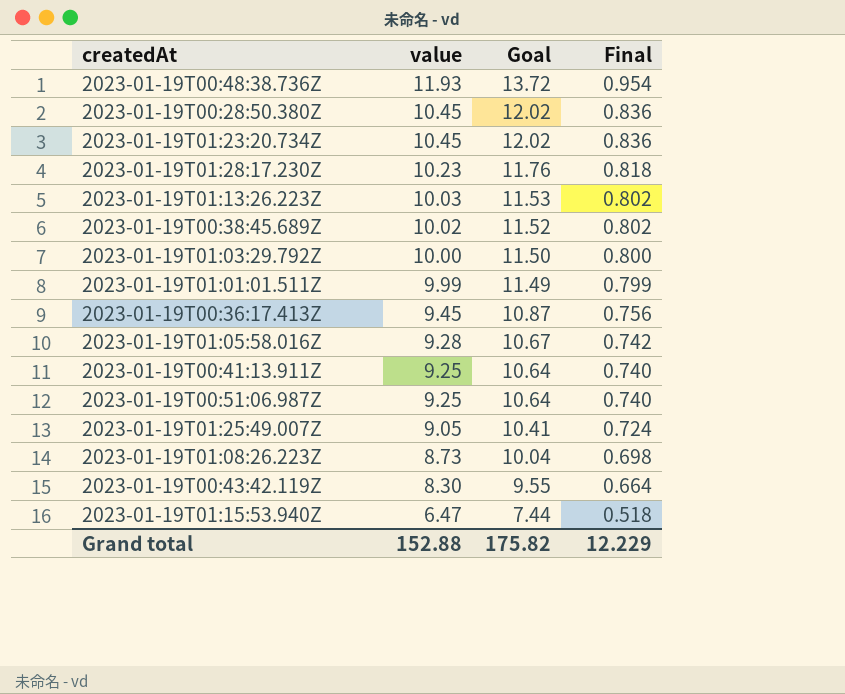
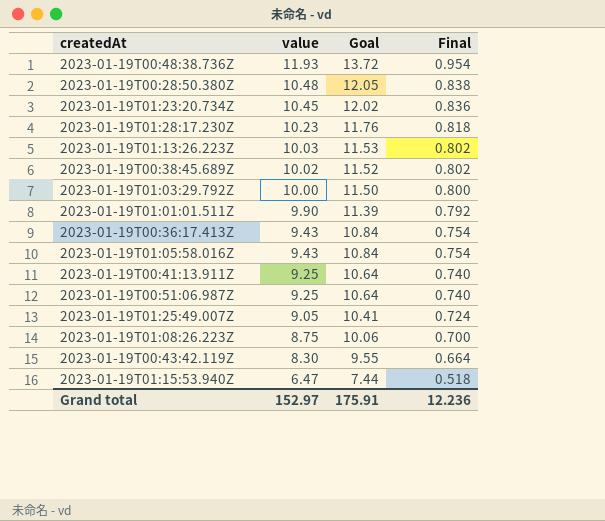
2023-01-19T00:28:50.380Z | value: 10.45 -> 10.48
2023-01-19T00:28:50.380Z | Goal: 12.02 -> 12.05
2023-01-19T00:28:50.380Z | Final: 0.836 -> 0.838
2023-01-19T01:01:01.511Z | value: 9.99 -> 9.90
2023-01-19T01:01:01.511Z | Goal: 11.49 -> 11.39
2023-01-19T01:01:01.511Z | Final: 0.799 -> 0.792
2023-01-19T00:36:17.413Z | value: 9.45 -> 9.43
2023-01-19T00:36:17.413Z | Goal: 10.87 -> 10.84
2023-01-19T00:36:17.413Z | Final: 0.756 -> 0.754
2023-01-19T01:05:58.016Z | value: 9.28 -> 9.43
2023-01-19T01:05:58.016Z | Goal: 10.67 -> 10.84
2023-01-19T01:05:58.016Z | Final: 0.742 -> 0.754
2023-01-19T01:08:26.223Z | value: 8.73 -> 8.75
2023-01-19T01:08:26.223Z | Goal: 10.04 -> 10.06
2023-01-19T01:08:26.223Z | Final: 0.698 -> 0.700
Grand total | value: 152.88 -> 152.97
Grand total | Goal: 175.82 -> 175.91
Grand total | Final: 12.229 -> 12.236

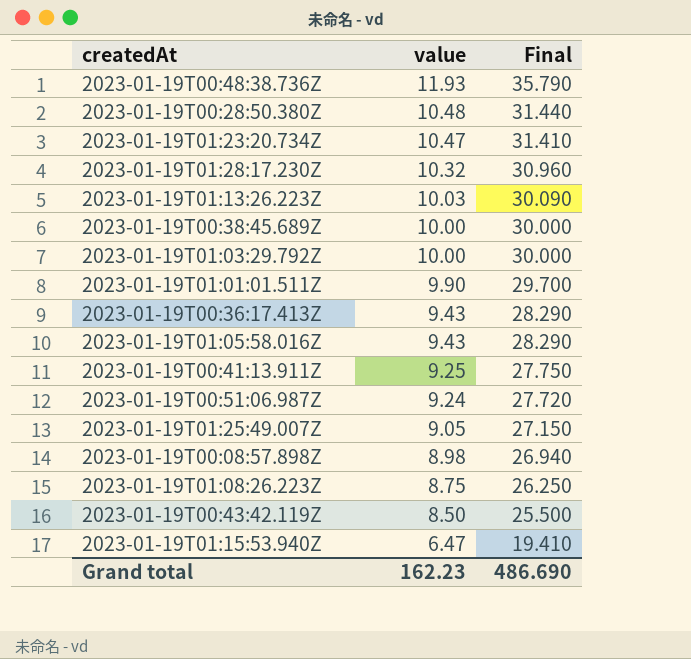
column Goal | formula: [value] * 1.15 -> none
column Final | formula: [value] * 0.08 -> [value] * 3
2023-01-19T01:23:20.734Z | value: 10.45 -> 10.47
2023-01-19T01:28:17.230Z | value: 10.23 -> 10.32
2023-01-19T00:38:45.689Z | value: 10.02 -> 10.00
2023-01-19T00:51:06.987Z | value: 9.25 -> 9.24
row 2023-01-19T00:08:57.898Z: none -> 8.98 | 26.940
2023-01-19T00:43:42.119Z | value: 8.30 -> 8.50
Grand total | value: 152.97 -> 162.23
Grand total | Final: 12.236 -> 486.690

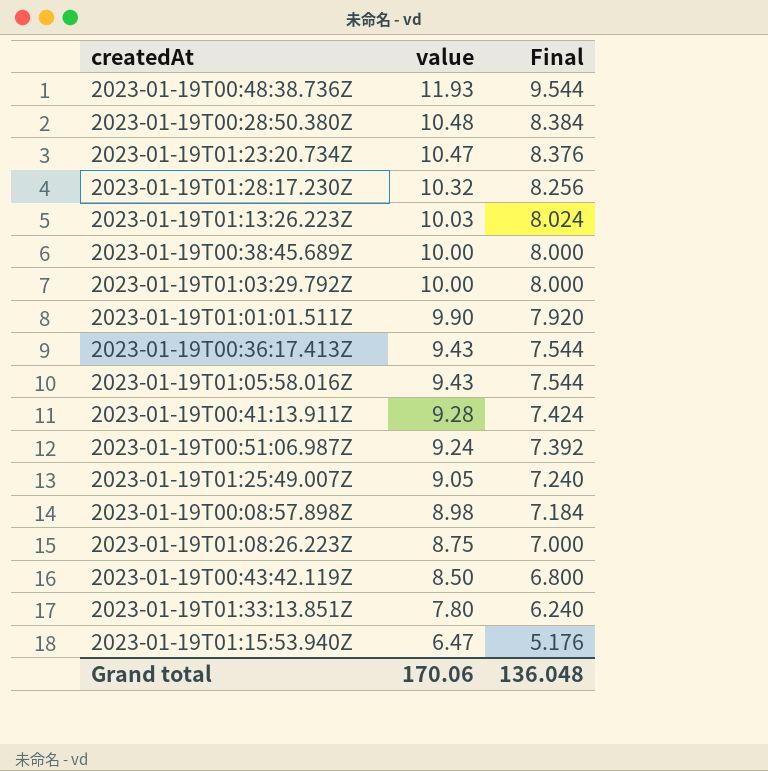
column Final | formula: [value] * 3 -> [value] * 0.8
2023-01-19T00:41:13.911Z | value: 9.25 -> 9.28
row 2023-01-19T01:33:13.851Z: none -> 7.80 | 6.240
Grand total | value: 162.23 -> 170.06
Grand total | Final: 486.690 -> 136.048

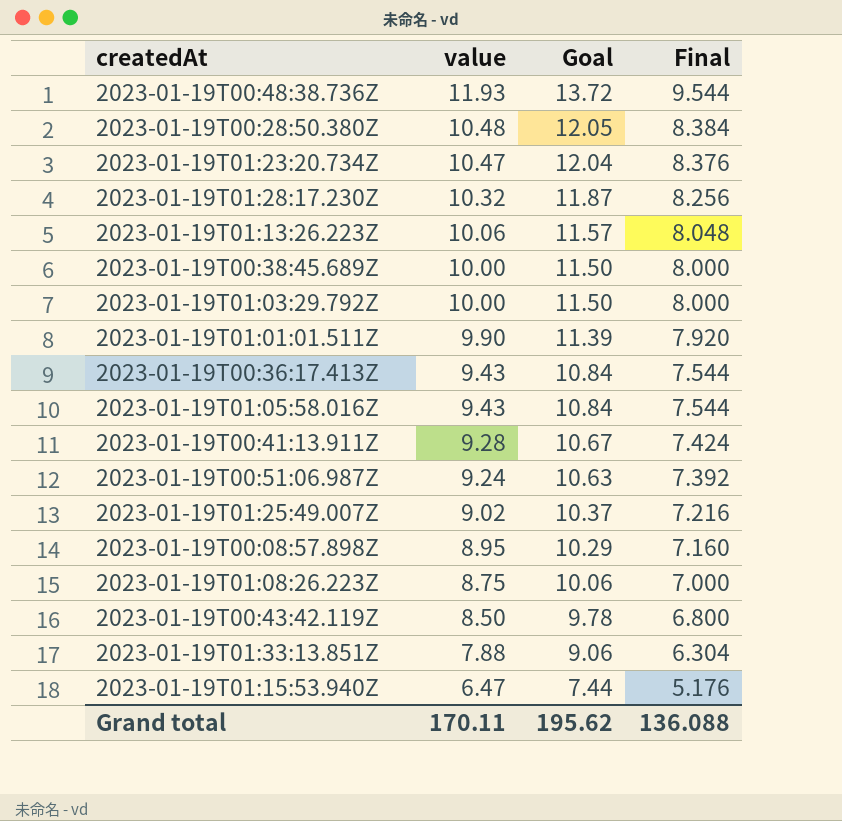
column Goal | formula: none -> [value] * 1.15
2023-01-19T01:13:26.223Z | value: 10.03 -> 10.06
2023-01-19T01:13:26.223Z | Final: 8.024 -> 8.048
2023-01-19T01:25:49.007Z | value: 9.05 -> 9.02
2023-01-19T01:25:49.007Z | Final: 7.240 -> 7.216
2023-01-19T00:08:57.898Z | value: 8.98 -> 8.95
2023-01-19T00:08:57.898Z | Final: 7.184 -> 7.160
2023-01-19T01:33:13.851Z | value: 7.80 -> 7.88
2023-01-19T01:33:13.851Z | Final: 6.240 -> 6.304
Grand total | value: 170.06 -> 170.11
Grand total | Final: 136.048 -> 136.088

